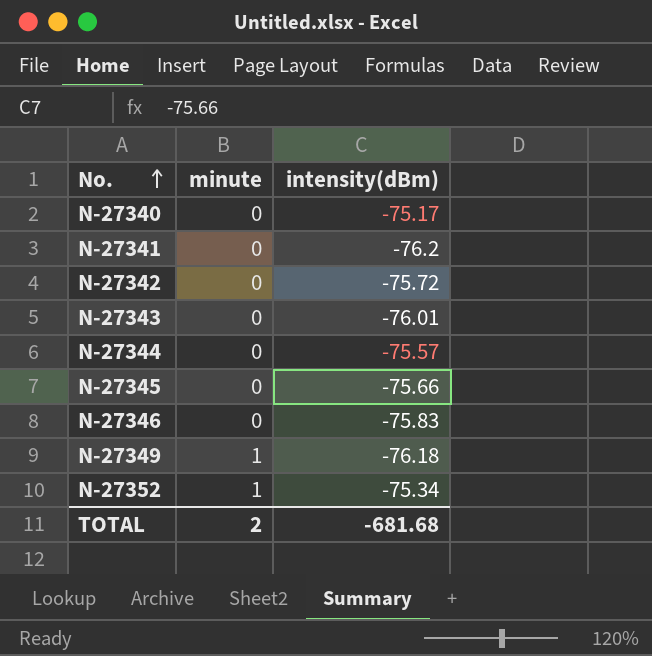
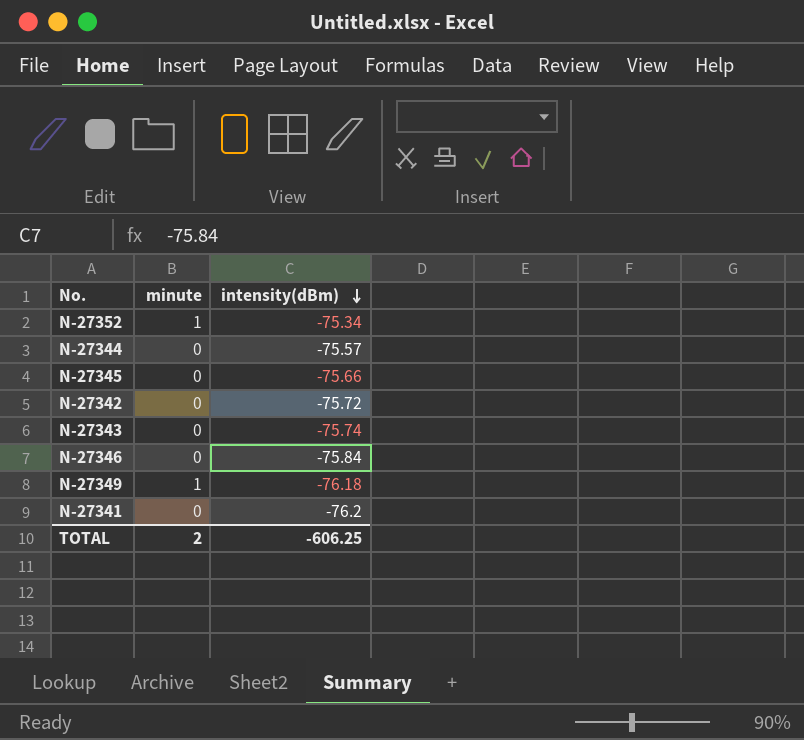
row order: No. ascending -> intensity(dBm) descending
row N-27340: 0 | -75.17 -> none
N-27343 | intensity(dBm): -76.01 -> -75.74
N-27346 | intensity(dBm): -75.83 -> -75.84
TOTAL | intensity(dBm): -681.68 -> -606.25

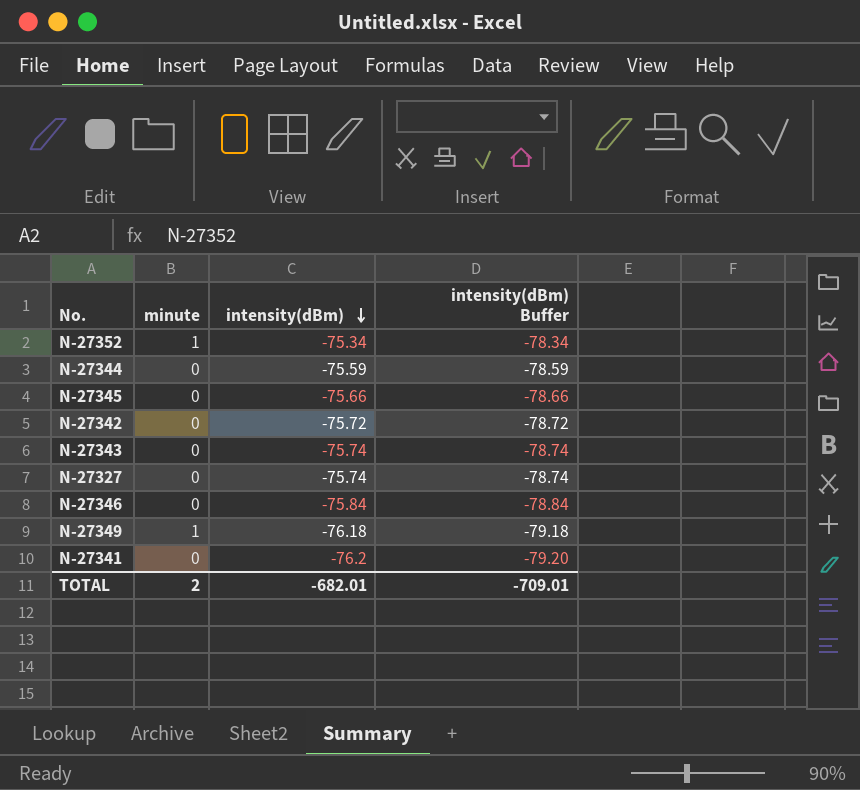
column intensity(dBm) Buffer | formula: none -> [intensity(dBm)] - 3
N-27344 | intensity(dBm): -75.57 -> -75.59
row N-27327: none -> 0 | -75.74 | -78.74
TOTAL | intensity(dBm): -606.25 -> -682.01

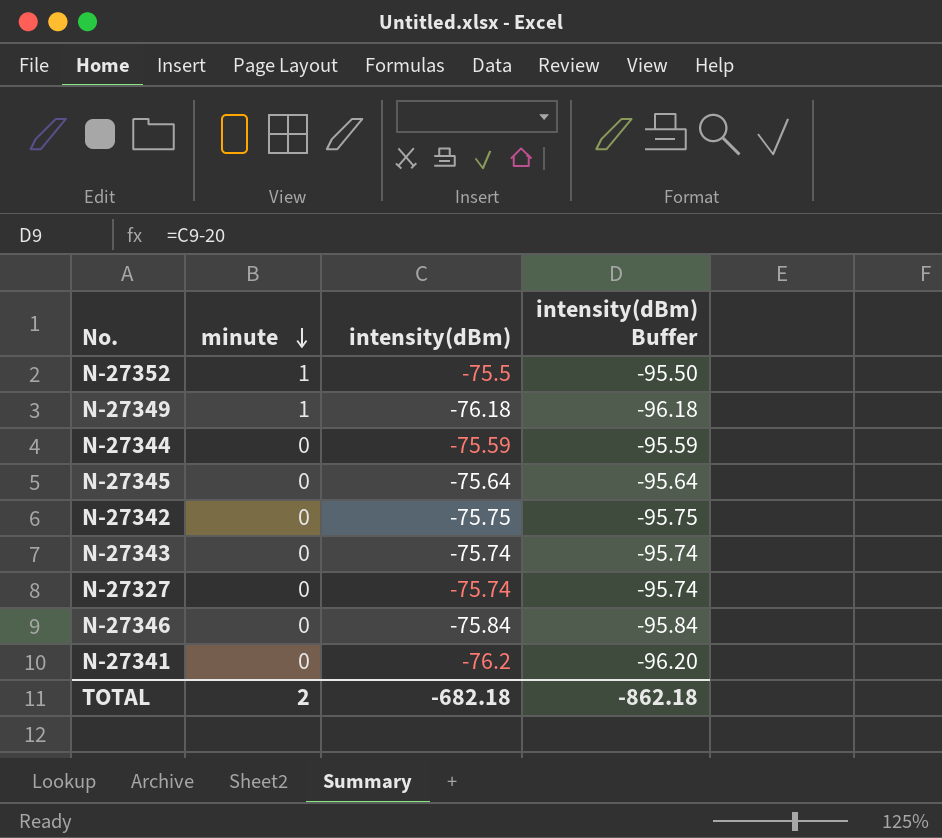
row order: intensity(dBm) descending -> minute descending
column intensity(dBm) Buffer | formula: [intensity(dBm)] - 3 -> [intensity(dBm)] - 20
N-27352 | intensity(dBm): -75.34 -> -75.5
N-27345 | intensity(dBm): -75.66 -> -75.64
N-27342 | intensity(dBm): -75.72 -> -75.75
TOTAL | intensity(dBm): -682.01 -> -682.18
TOTAL | intensity(dBm) Buffer: -709.01 -> -862.18

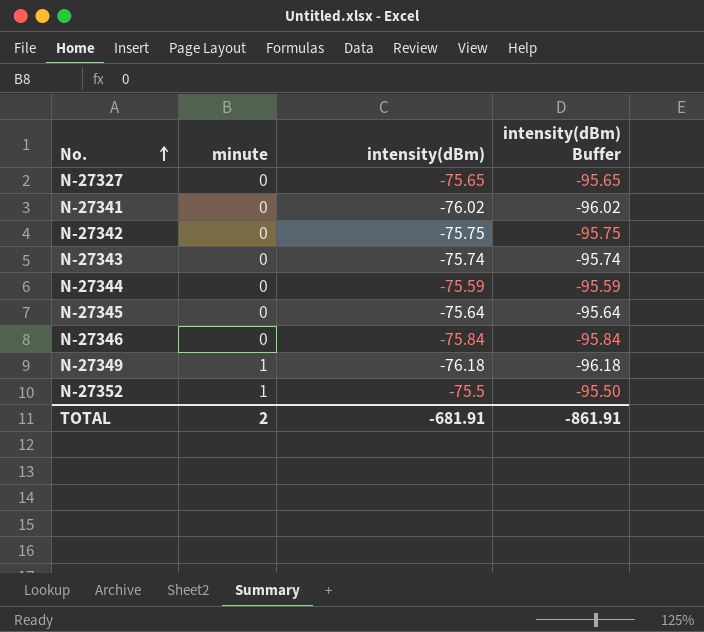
row order: minute descending -> No. ascending
N-27327 | intensity(dBm): -75.74 -> -75.65
N-27327 | intensity(dBm) Buffer: -95.74 -> -95.65
N-27341 | intensity(dBm): -76.2 -> -76.02
N-27341 | intensity(dBm) Buffer: -96.20 -> -96.02
TOTAL | intensity(dBm): -682.18 -> -681.91
TOTAL | intensity(dBm) Buffer: -862.18 -> -861.91

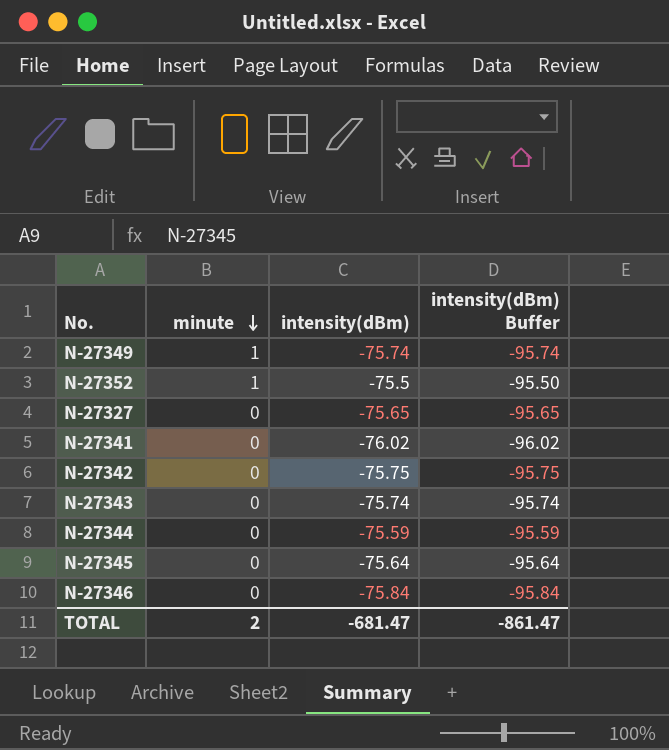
row order: No. ascending -> minute descending
N-27349 | intensity(dBm): -76.18 -> -75.74
N-27349 | intensity(dBm) Buffer: -96.18 -> -95.74
TOTAL | intensity(dBm): -681.91 -> -681.47
TOTAL | intensity(dBm) Buffer: -861.91 -> -861.47

